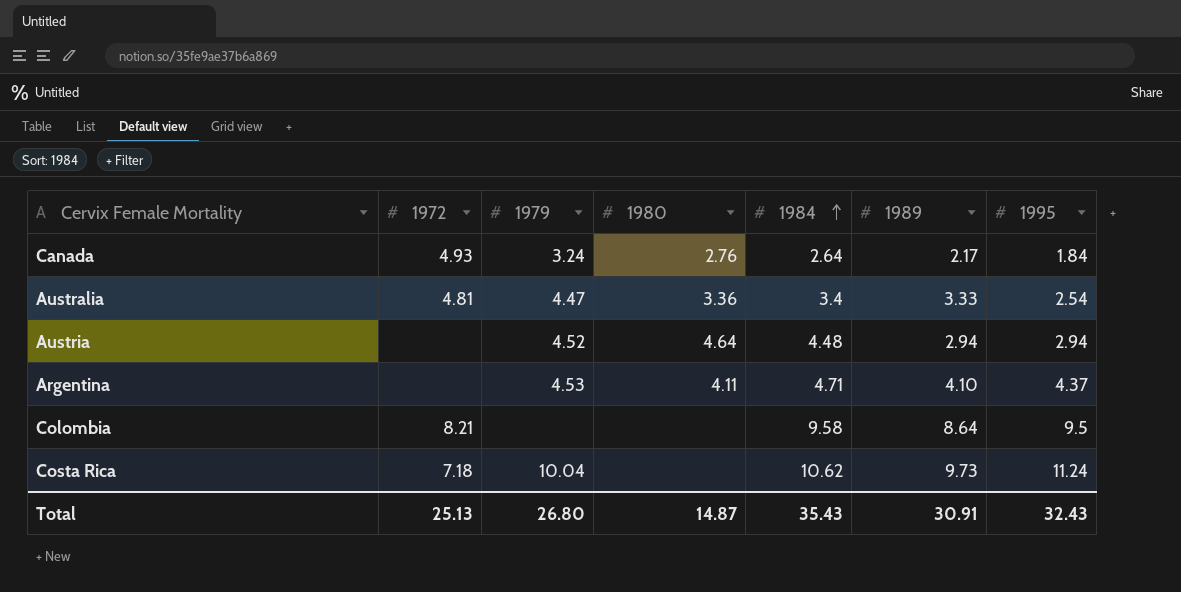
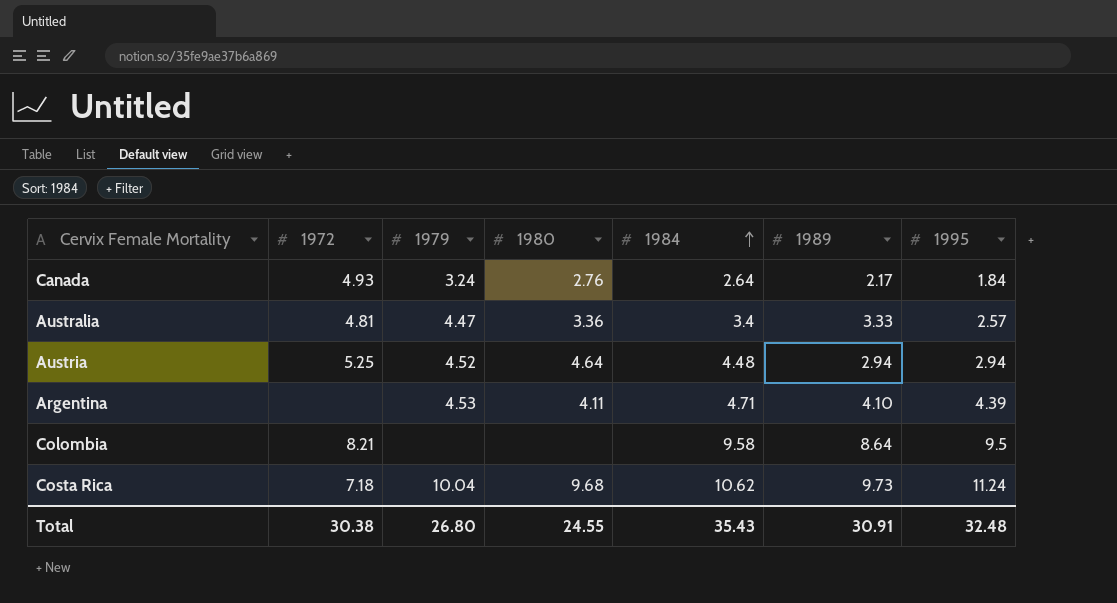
Australia | 1995: 2.54 -> 2.57
Austria | 1972: none -> 5.25
Argentina | 1995: 4.37 -> 4.39
Costa Rica | 1980: none -> 9.68
Total | 1972: 25.13 -> 30.38
Total | 1980: 14.87 -> 24.55
Total | 1995: 32.43 -> 32.48

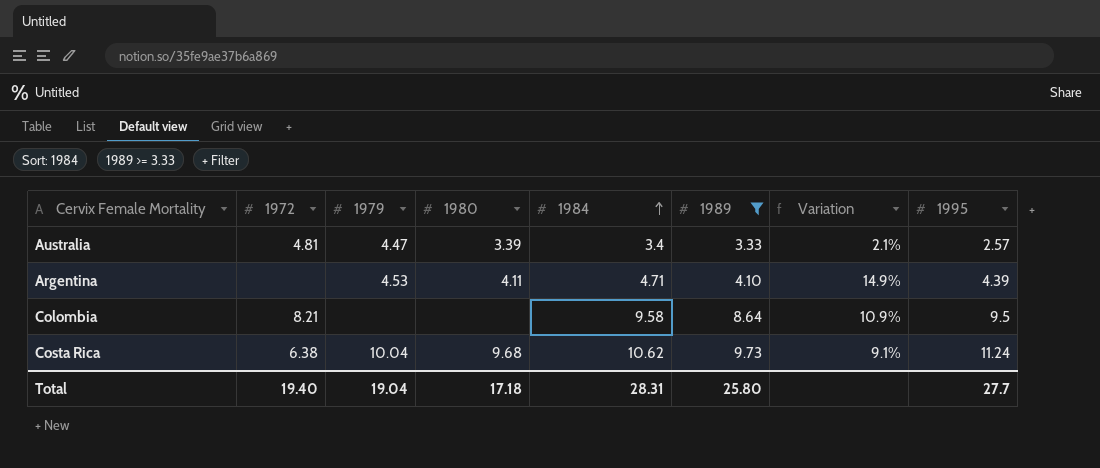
filter: none -> 1989 >= 3.33
column Variation | formula: none -> ([1984] - [1989]) / [1989]
Australia | 1980: 3.36 -> 3.39
Costa Rica | 1972: 7.18 -> 6.38
Total | 1972: 30.38 -> 19.40
Total | 1979: 26.80 -> 19.04
Total | 1980: 24.55 -> 17.18
Total | 1984: 35.43 -> 28.31
Total | 1989: 30.91 -> 25.80
Total | 1995: 32.48 -> 27.7

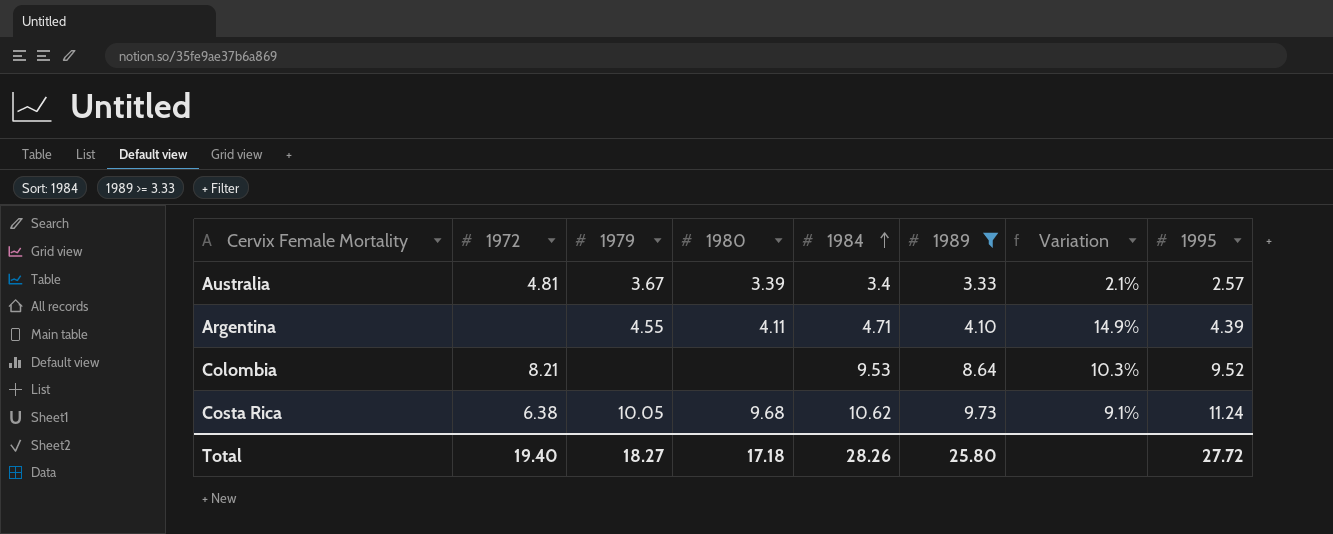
Australia | 1979: 4.47 -> 3.67
Argentina | 1979: 4.53 -> 4.55
Colombia | 1984: 9.58 -> 9.53
Colombia | Variation: 10.9% -> 10.3%
Colombia | 1995: 9.5 -> 9.52
Costa Rica | 1979: 10.04 -> 10.05
Total | 1979: 19.04 -> 18.27
Total | 1984: 28.31 -> 28.26
Total | 1995: 27.7 -> 27.72

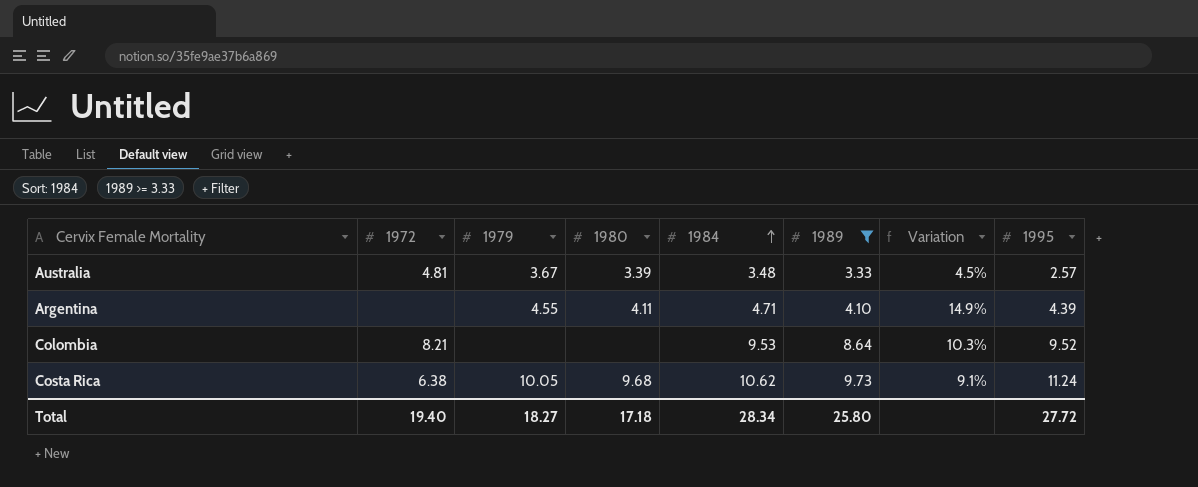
Australia | 1984: 3.4 -> 3.48
Australia | Variation: 2.1% -> 4.5%
Total | 1984: 28.26 -> 28.34

